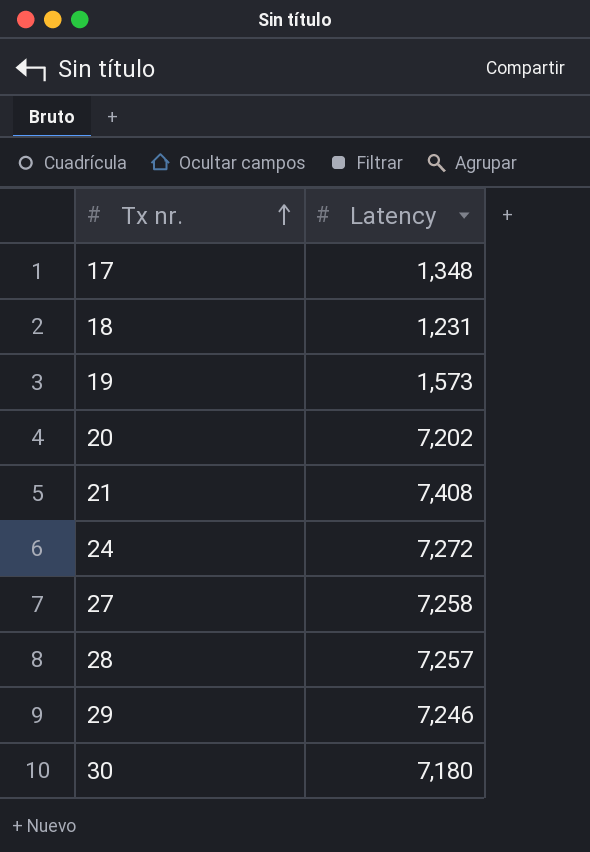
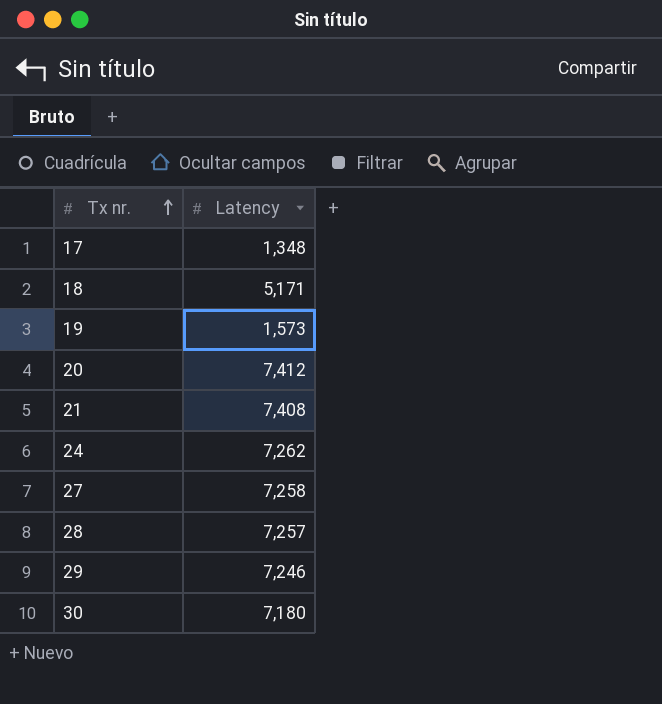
18 | Latency: 1,231 -> 5,171
20 | Latency: 7,202 -> 7,412
24 | Latency: 7,272 -> 7,262

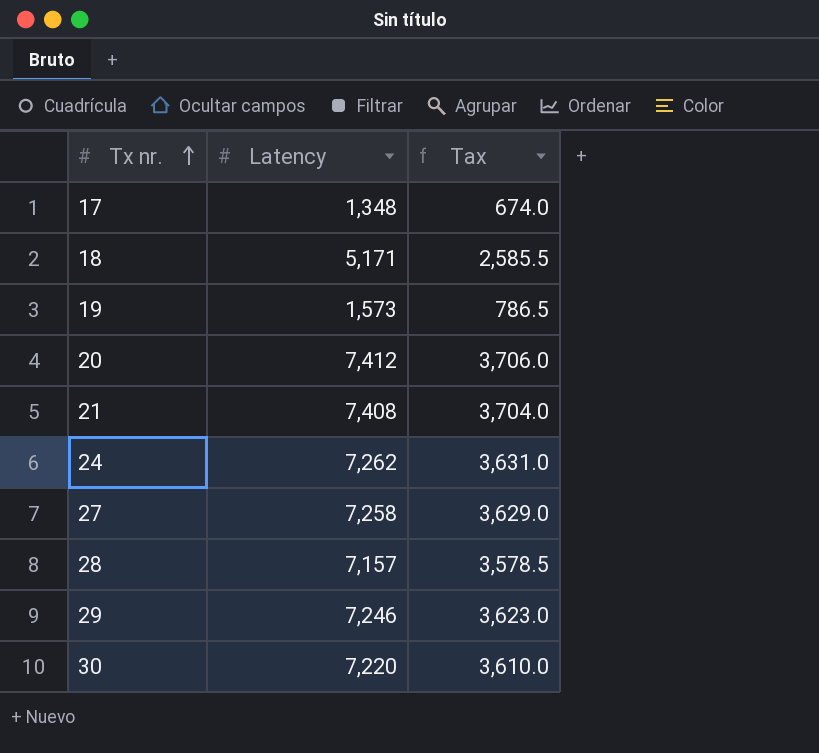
column Tax | formula: none -> [Latency] * 0.5
28 | Latency: 7,257 -> 7,157
30 | Latency: 7,180 -> 7,220

